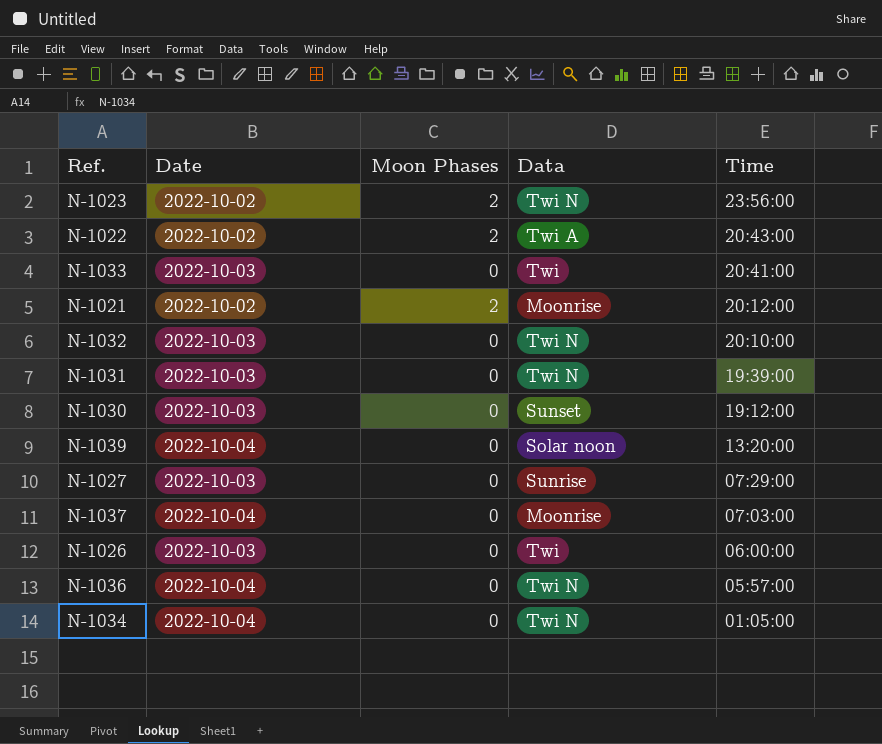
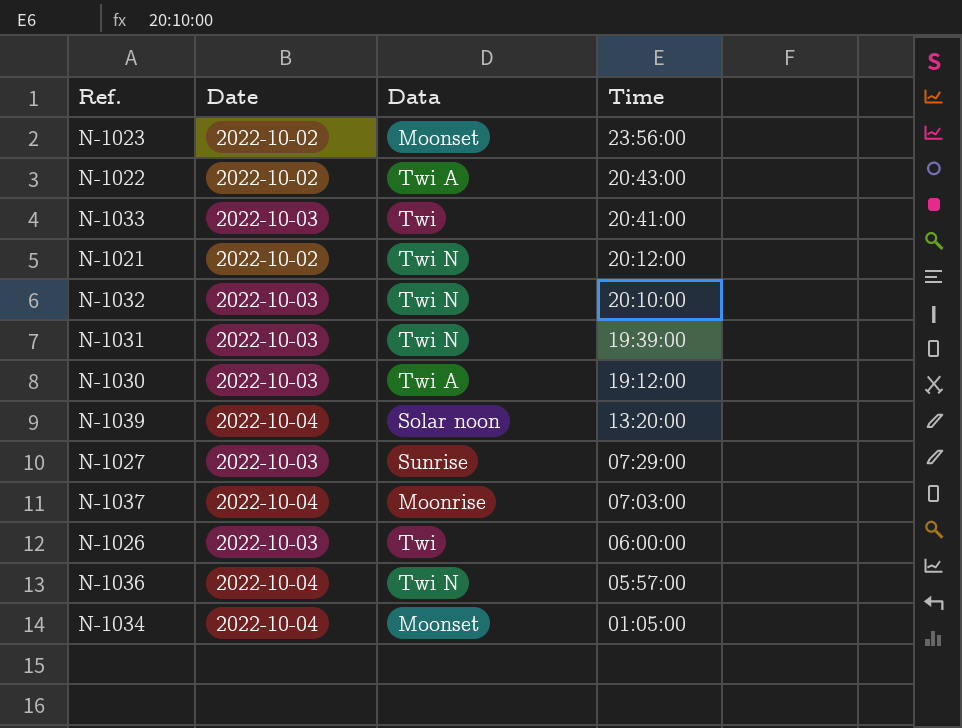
column Moon Phases | position: 3 -> none
N-1023 | Data: Twi N -> Moonset
N-1021 | Data: Moonrise -> Twi N
N-1030 | Data: Sunset -> Twi A
N-1034 | Data: Twi N -> Moonset

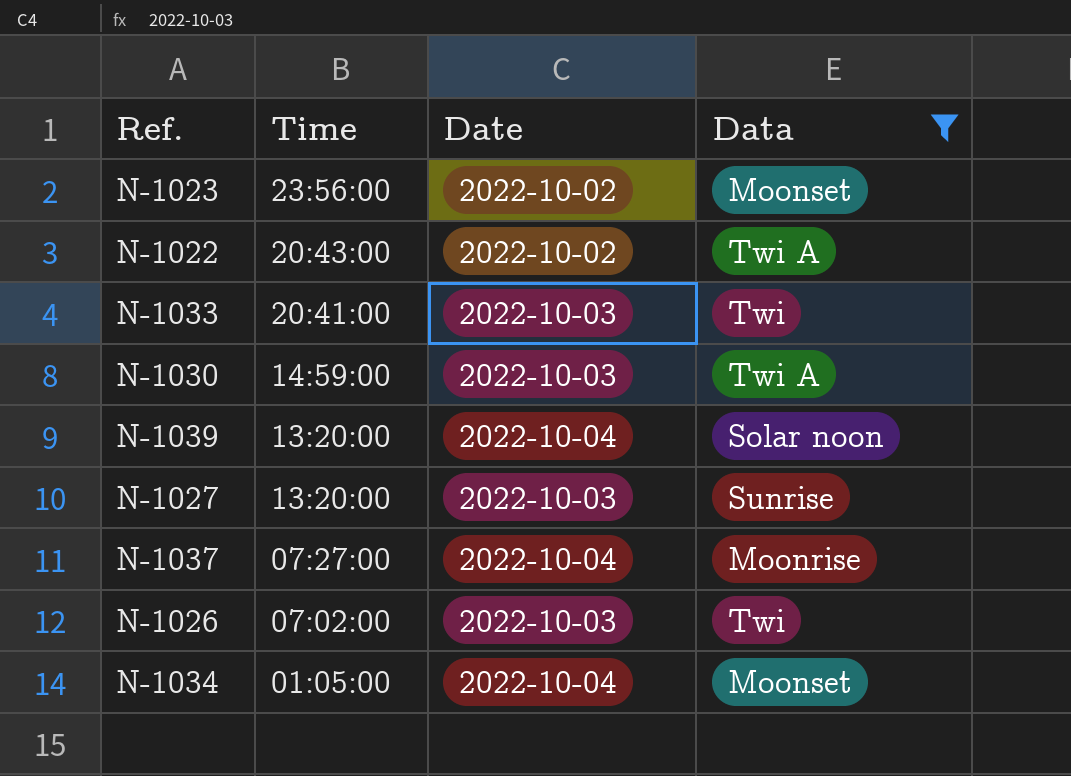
filter: none -> Data != Twi N
column Time | position: 4 -> 2
N-1030 | Time: 19:12:00 -> 14:59:00
N-1027 | Time: 07:29:00 -> 13:20:00
N-1037 | Time: 07:03:00 -> 07:27:00
N-1026 | Time: 06:00:00 -> 07:02:00

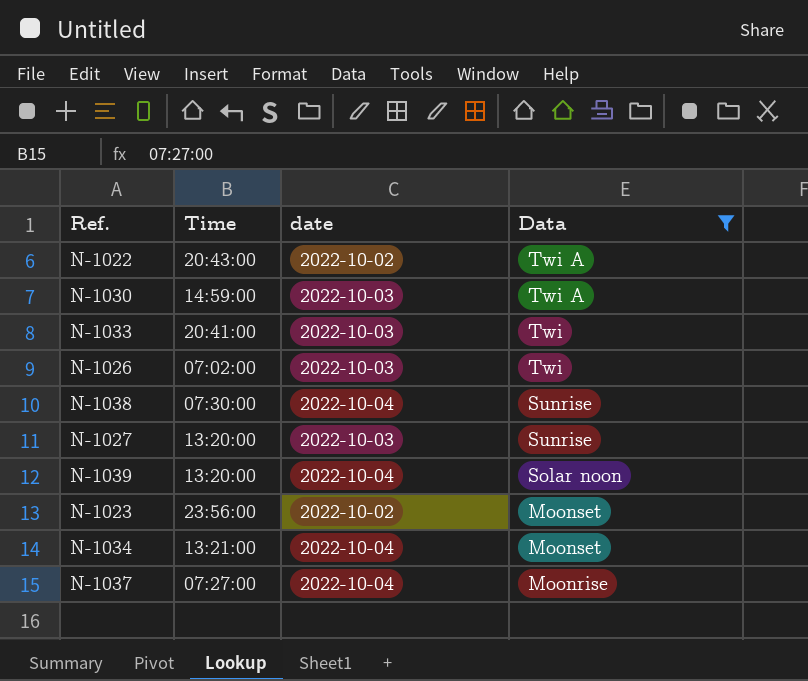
row order: Time descending -> Data descending
column name: Date -> date
row N-1038: none -> 07:30:00 | 2022-10-04 | Sunrise
N-1034 | Time: 01:05:00 -> 13:21:00

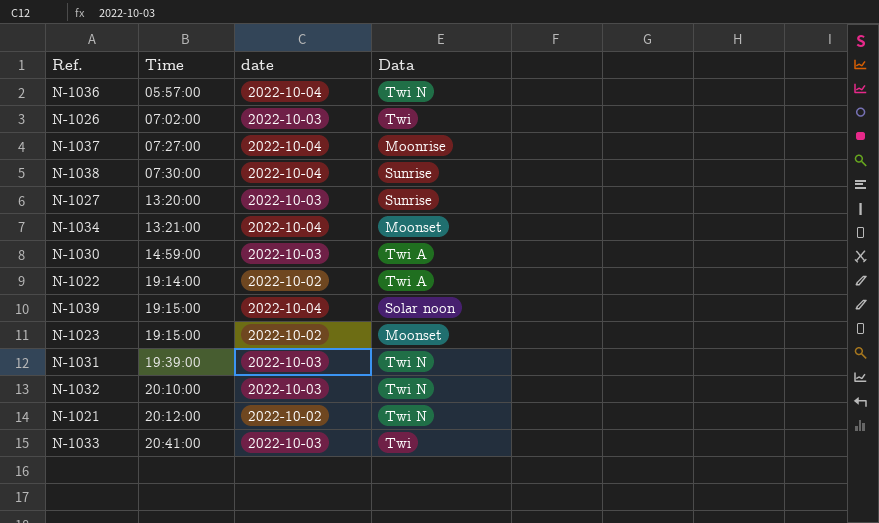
filter: Data != Twi N -> none
row order: Data descending -> Time ascending
N-1022 | Time: 20:43:00 -> 19:14:00
N-1039 | Time: 13:20:00 -> 19:15:00
N-1023 | Time: 23:56:00 -> 19:15:00

